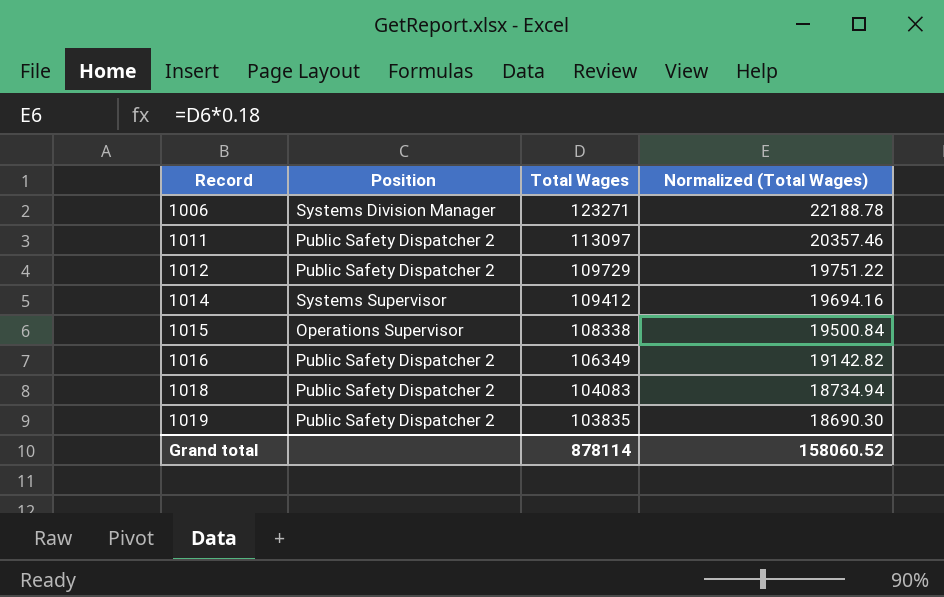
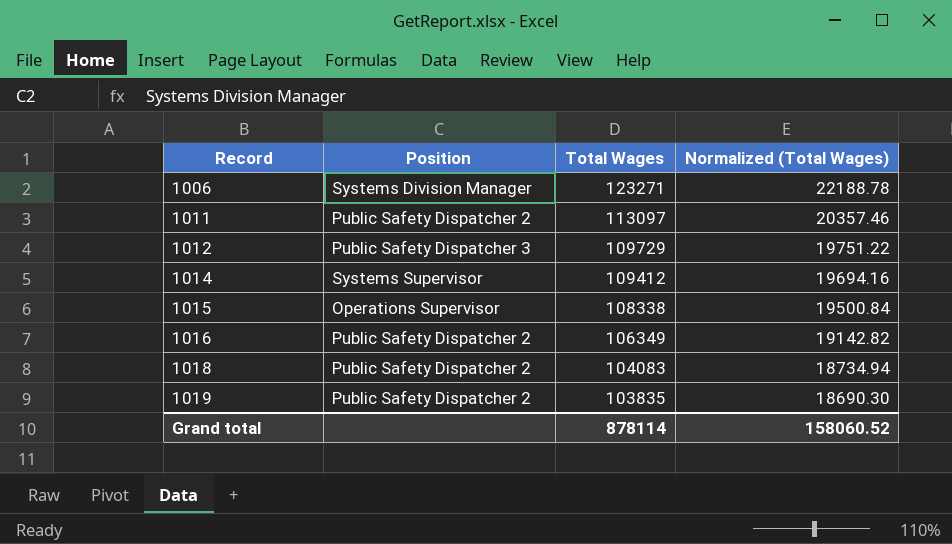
1012 | Position: Public Safety Dispatcher 2 -> Public Safety Dispatcher 3

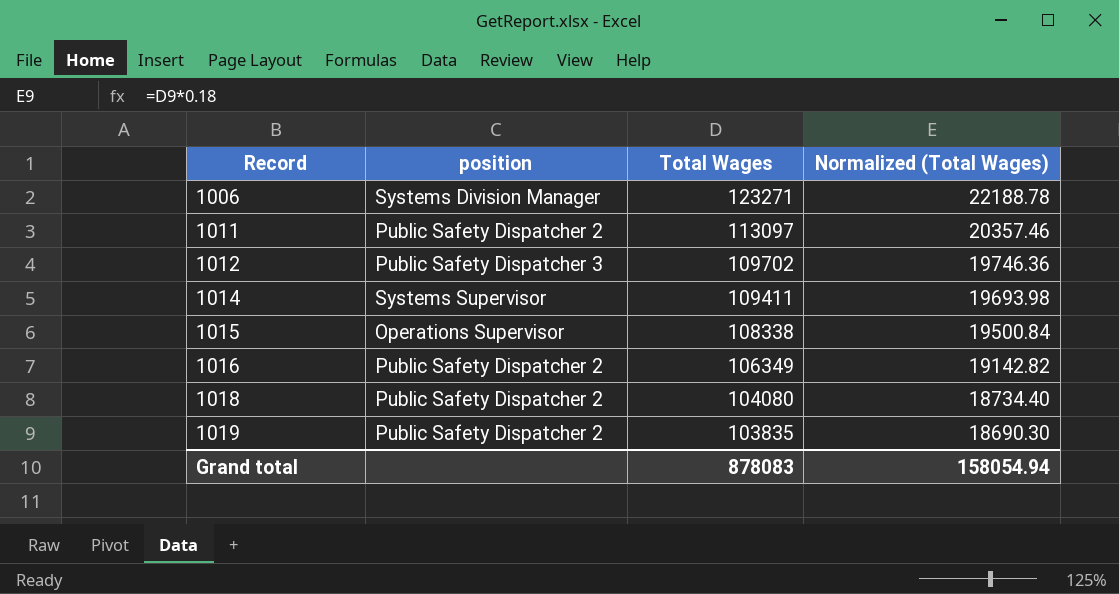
column name: Position -> position
1012 | Total Wages: 109729 -> 109702
1012 | Normalized (Total Wages): 19751.22 -> 19746.36
1014 | Total Wages: 109412 -> 109411
1014 | Normalized (Total Wages): 19694.16 -> 19693.98
1018 | Total Wages: 104083 -> 104080
1018 | Normalized (Total Wages): 18734.94 -> 18734.40
Grand total | Total Wages: 878114 -> 878083
Grand total | Normalized (Total Wages): 158060.52 -> 158054.94

